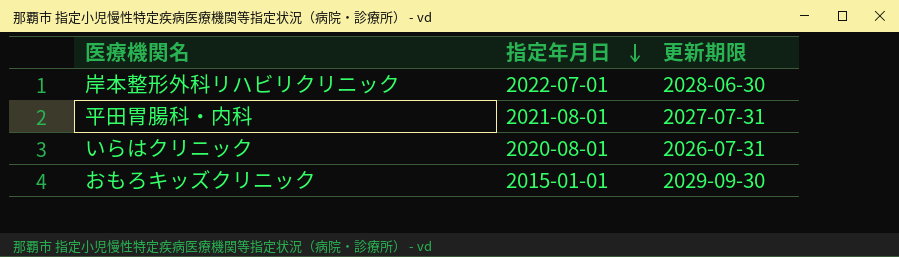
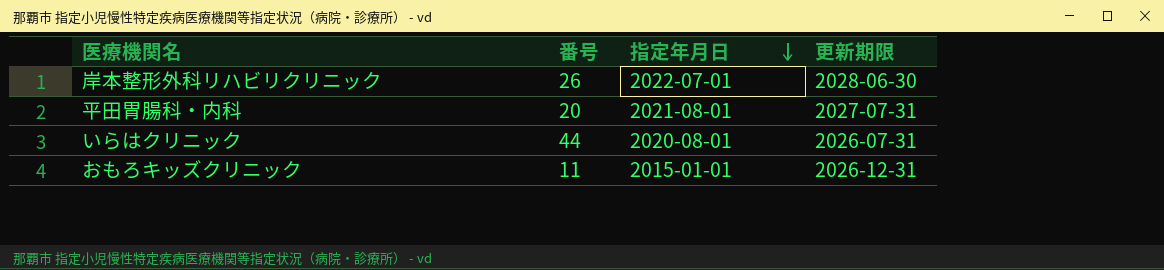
column 番号 | position: none -> 2
おもろキッズクリニック | 更新期限: 2029-09-30 -> 2026-12-31

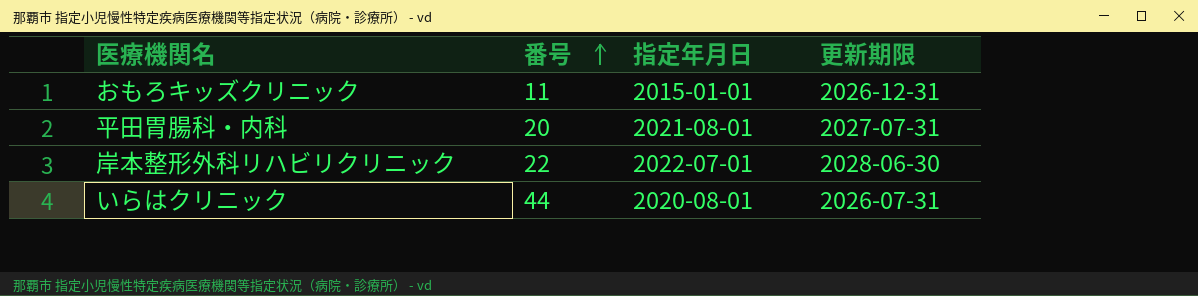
row order: 指定年月日 descending -> 番号 ascending
岸本整形外科リハビリクリニック | 番号: 26 -> 22

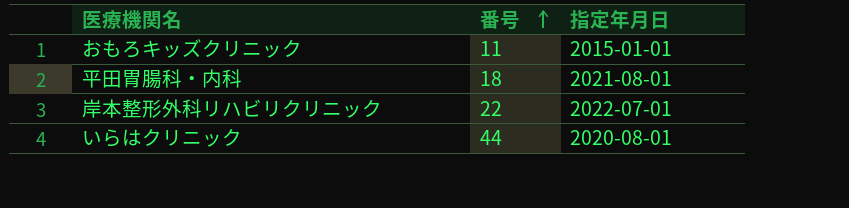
column 更新期限 | position: 4 -> none
平田胃腸科・内科 | 番号: 20 -> 18

